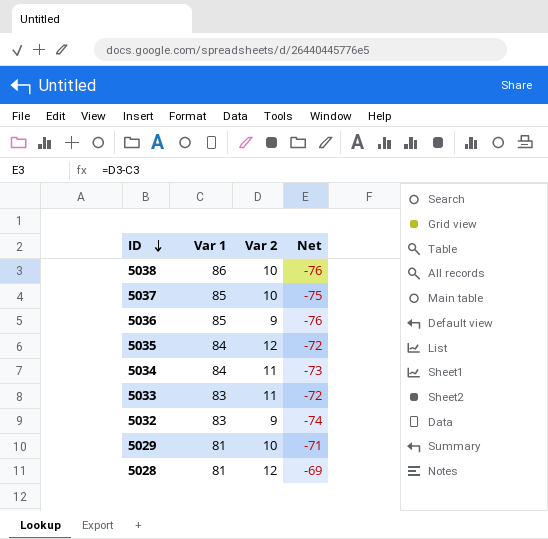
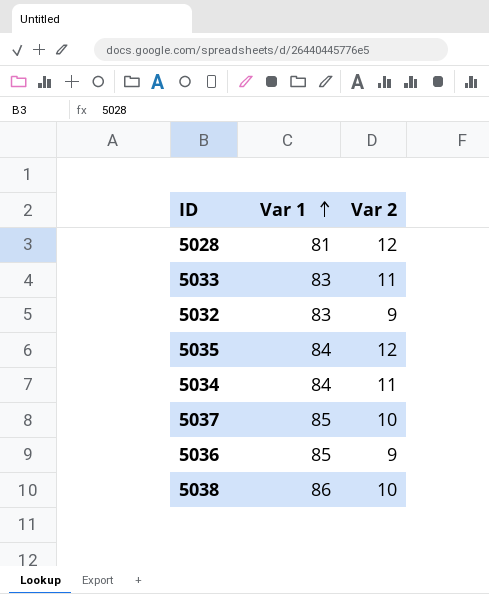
row order: ID descending -> Var 1 ascending
column Net | formula: [Var 2] - [Var 1] -> none
row 5029: 81 | 10 | -71 -> none

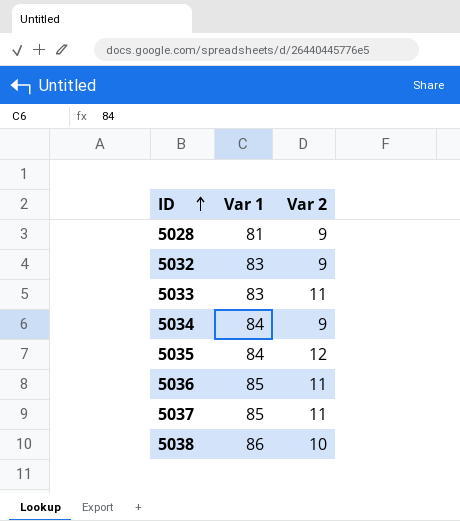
row order: Var 1 ascending -> ID ascending
5028 | Var 2: 12 -> 9
5034 | Var 2: 11 -> 9
5036 | Var 2: 9 -> 11
5037 | Var 2: 10 -> 11

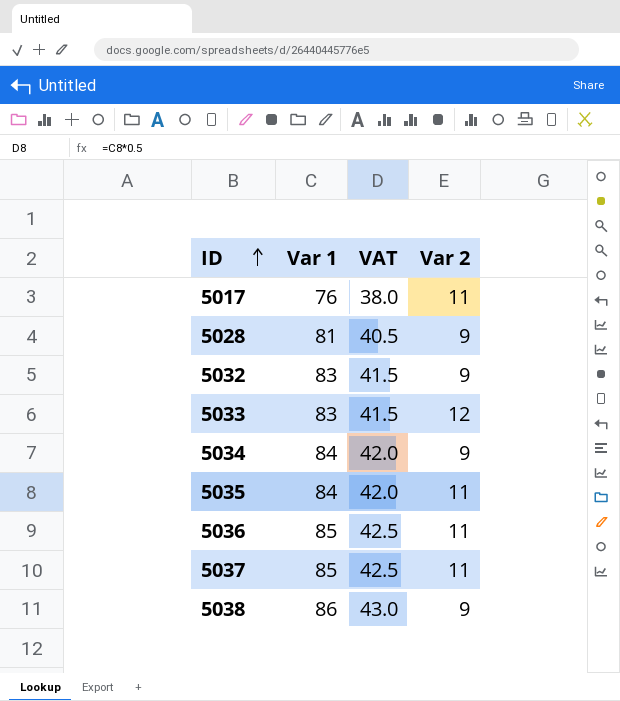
column VAT | formula: none -> [Var 1] * 0.5
row 5017: none -> 76 | 38.0 | 11
5033 | Var 2: 11 -> 12
5035 | Var 2: 12 -> 11
5038 | Var 2: 10 -> 9

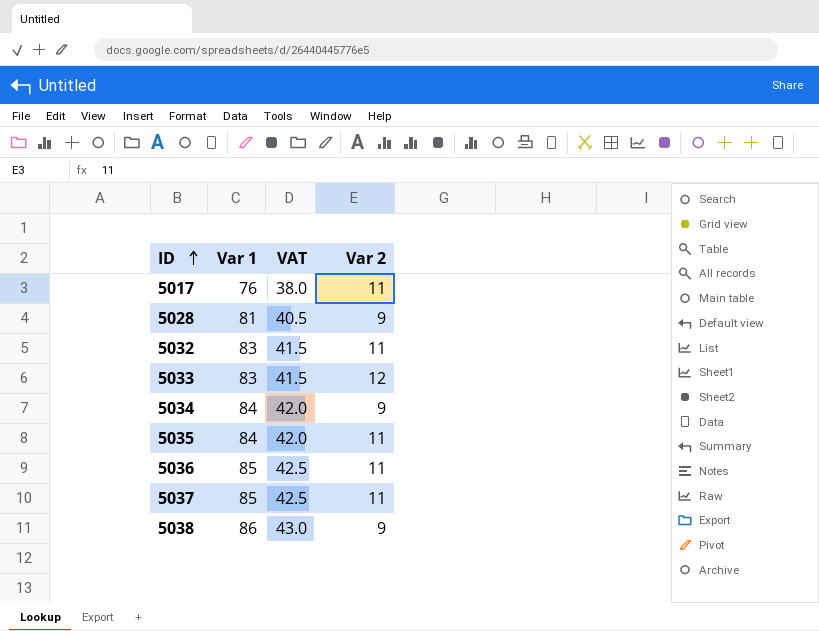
5032 | Var 2: 9 -> 11

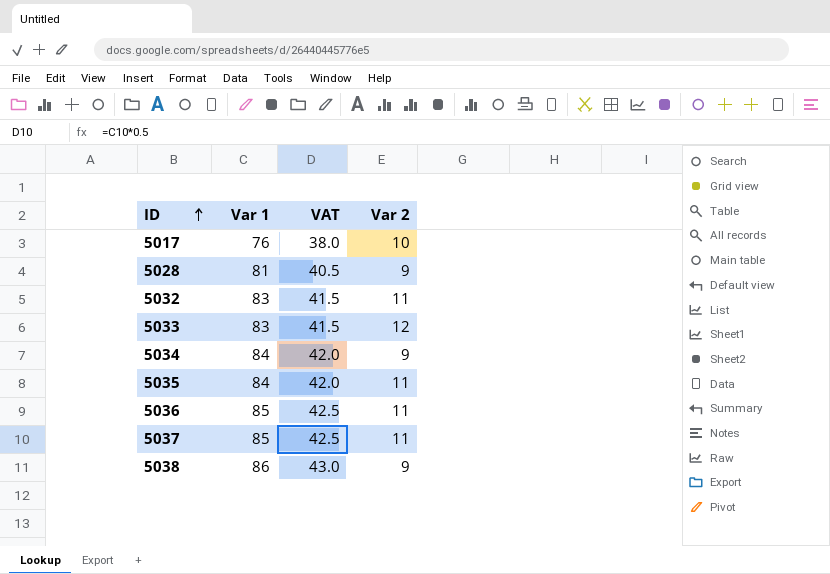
5017 | Var 2: 11 -> 10

